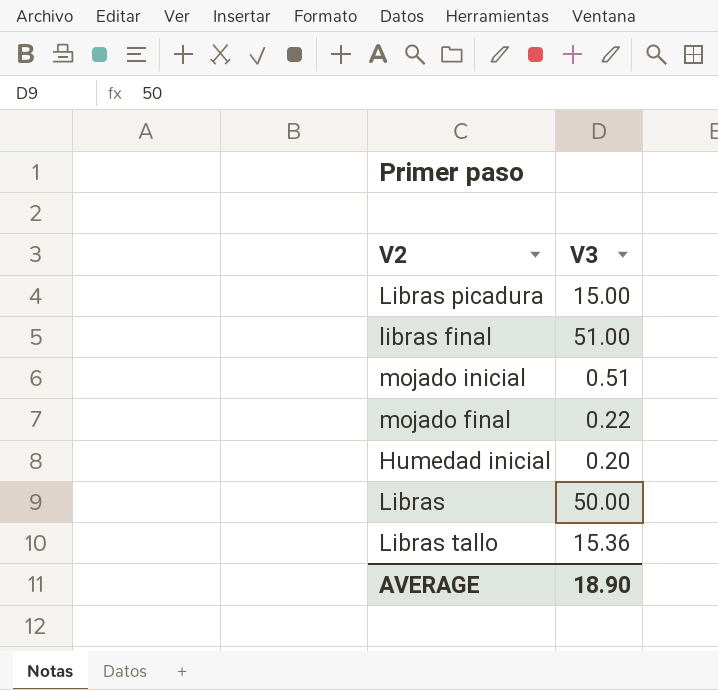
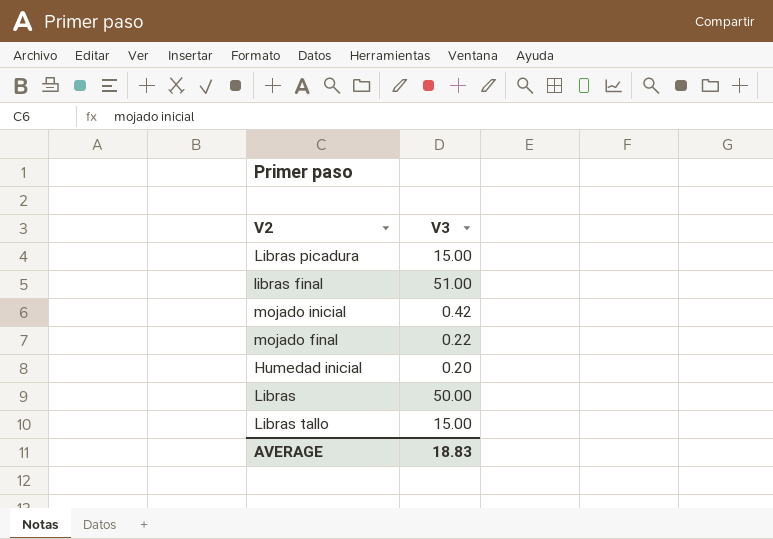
mojado inicial | V3: 0.51 -> 0.42
Libras tallo | V3: 15.36 -> 15.00
AVERAGE | V3: 18.90 -> 18.83

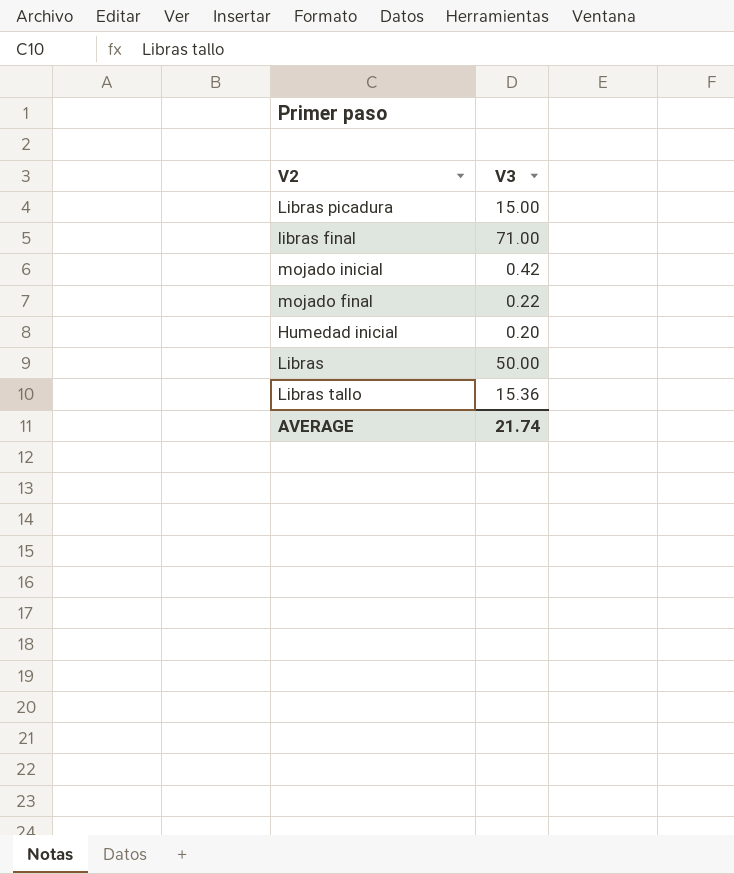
libras final | V3: 51.00 -> 71.00
Libras tallo | V3: 15.00 -> 15.36
AVERAGE | V3: 18.83 -> 21.74

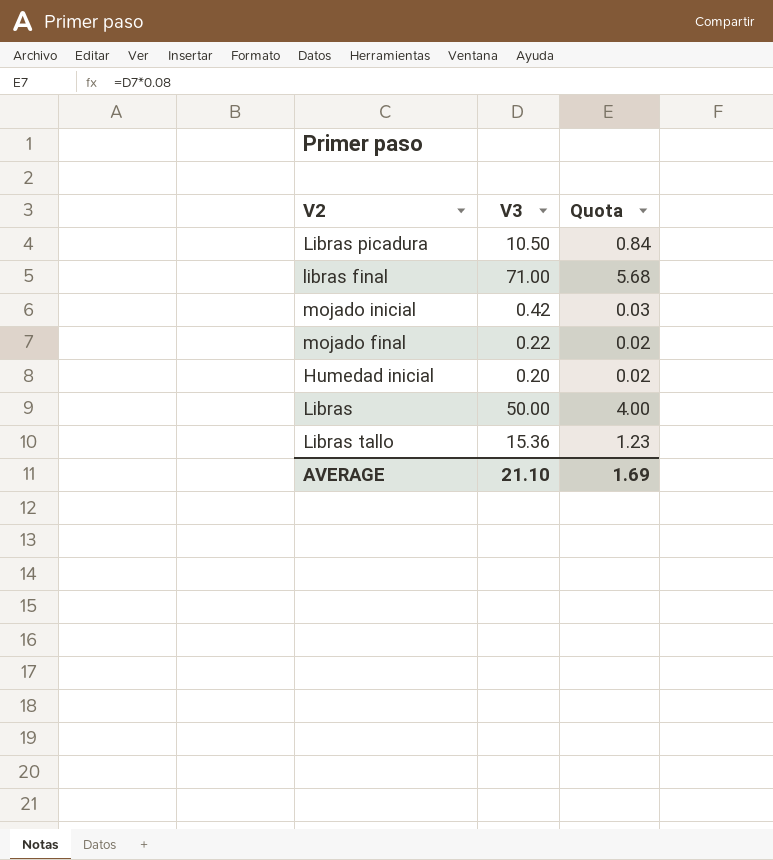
column Quota | formula: none -> [V3] * 0.08
Libras picadura | V3: 15.00 -> 10.50
AVERAGE | V3: 21.74 -> 21.10

